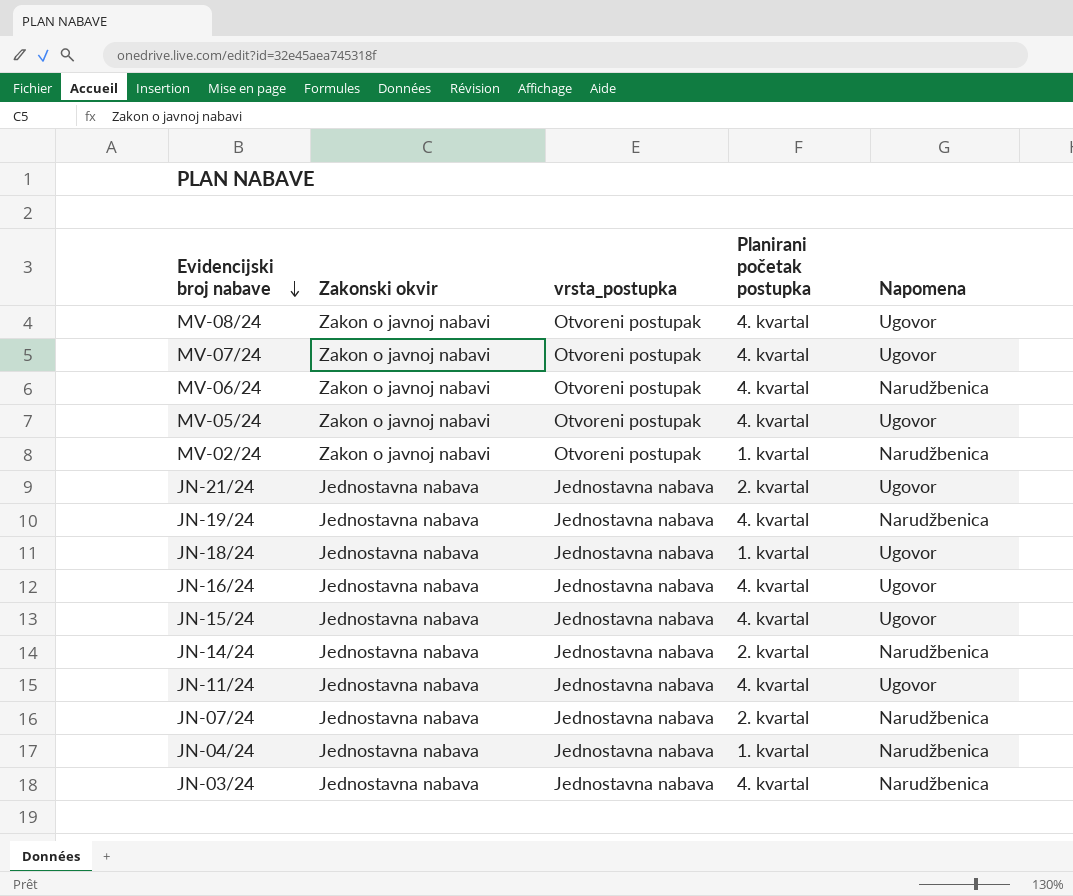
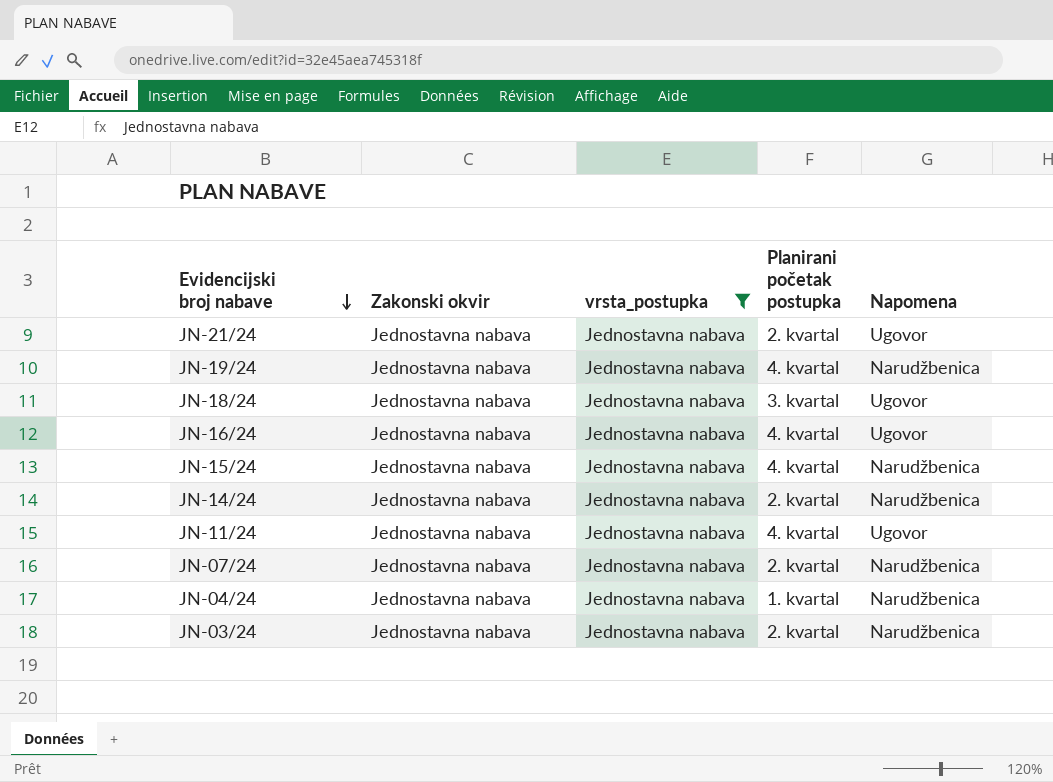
filter: none -> vrsta_postupka = Jednostavna nabava
JN-18/24 | Planirani početak postupka: 1. kvartal -> 3. kvartal
JN-15/24 | Napomena: Ugovor -> Narudžbenica
JN-03/24 | Planirani početak postupka: 4. kvartal -> 2. kvartal

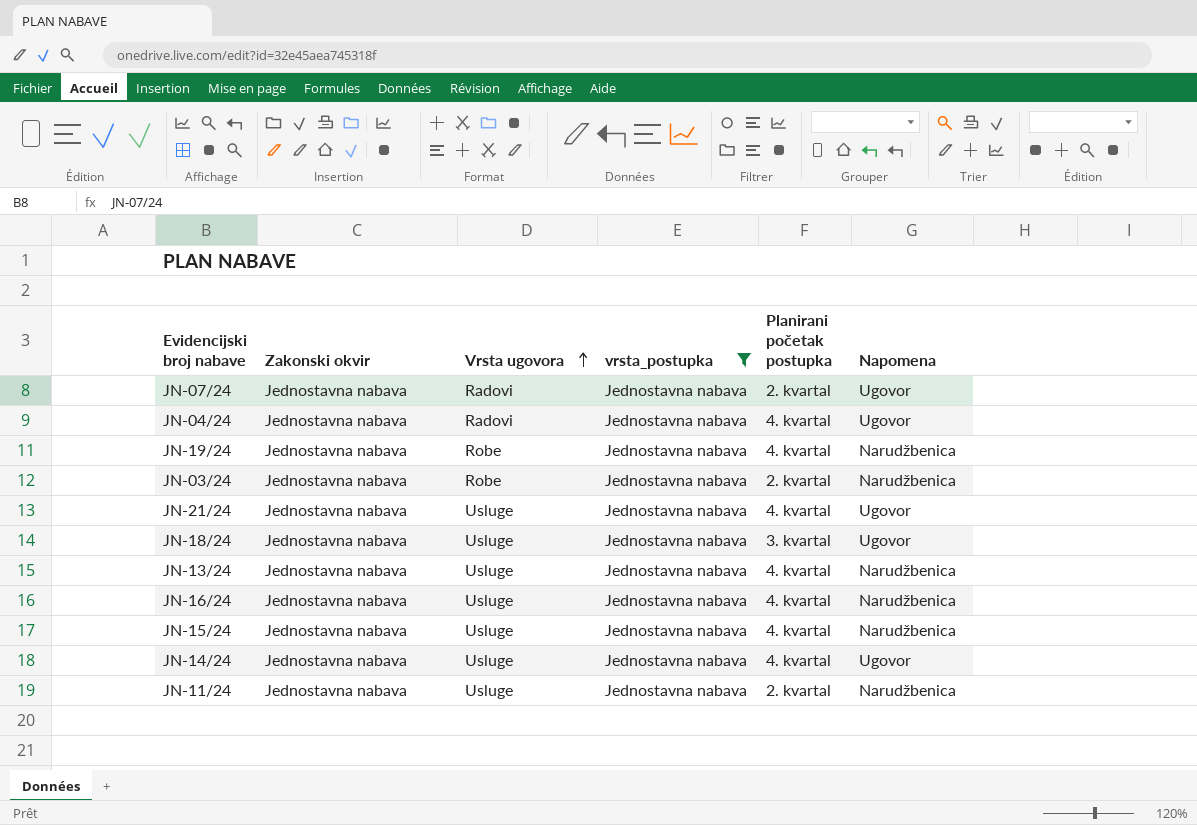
row order: Evidencijski broj nabave descending -> Vrsta ugovora ascending
column Vrsta ugovora | position: none -> 3
JN-07/24 | Napomena: Narudžbenica -> Ugovor
JN-04/24 | Planirani početak postupka: 1. kvartal -> 4. kvartal
JN-04/24 | Napomena: Narudžbenica -> Ugovor
JN-21/24 | Planirani početak postupka: 2. kvartal -> 4. kvartal
row JN-13/24: none -> Jednostavna nabava | Usluge | Jednostavna nabava | 4. kvartal | Narudžbenica
JN-16/24 | Napomena: Ugovor -> Narudžbenica
JN-14/24 | Planirani početak postupka: 2. kvartal -> 4. kvartal
JN-14/24 | Napomena: Narudžbenica -> Ugovor
JN-11/24 | Planirani početak postupka: 4. kvartal -> 2. kvartal
JN-11/24 | Napomena: Ugovor -> Narudžbenica

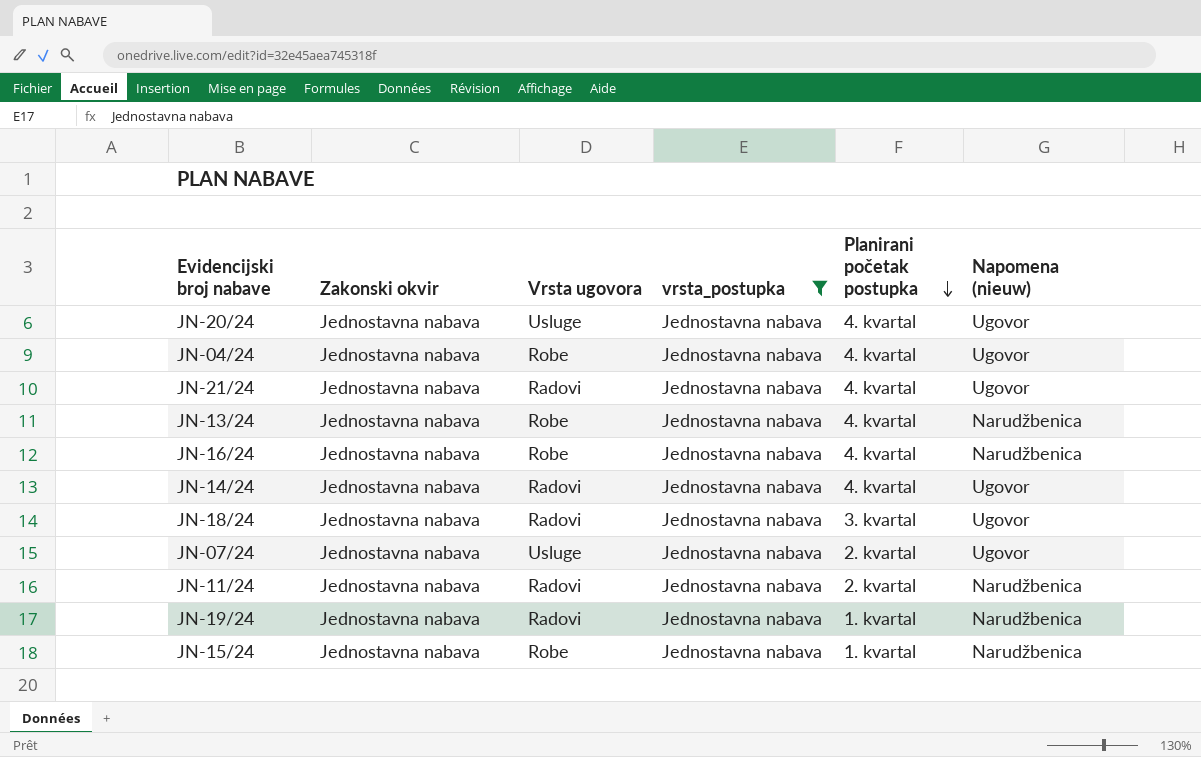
row order: Vrsta ugovora ascending -> Planirani početak postupka descending
column name: Napomena -> Napomena (nieuw)
row JN-03/24: Jednostavna nabava | Robe | Jednostavna nabava | 2. kvartal | Narudžbenica -> none
row JN-20/24: none -> Jednostavna nabava | Usluge | Jednostavna nabava | 4. kvartal | Ugovor
JN-04/24 | Vrsta ugovora: Radovi -> Robe
JN-21/24 | Vrsta ugovora: Usluge -> Radovi
JN-13/24 | Vrsta ugovora: Usluge -> Robe
JN-16/24 | Vrsta ugovora: Usluge -> Robe
JN-14/24 | Vrsta ugovora: Usluge -> Radovi
JN-18/24 | Vrsta ugovora: Usluge -> Radovi
JN-07/24 | Vrsta ugovora: Radovi -> Usluge
JN-11/24 | Vrsta ugovora: Usluge -> Radovi
JN-19/24 | Vrsta ugovora: Robe -> Radovi
JN-19/24 | Planirani početak postupka: 4. kvartal -> 1. kvartal
JN-15/24 | Vrsta ugovora: Usluge -> Robe
JN-15/24 | Planirani početak postupka: 4. kvartal -> 1. kvartal

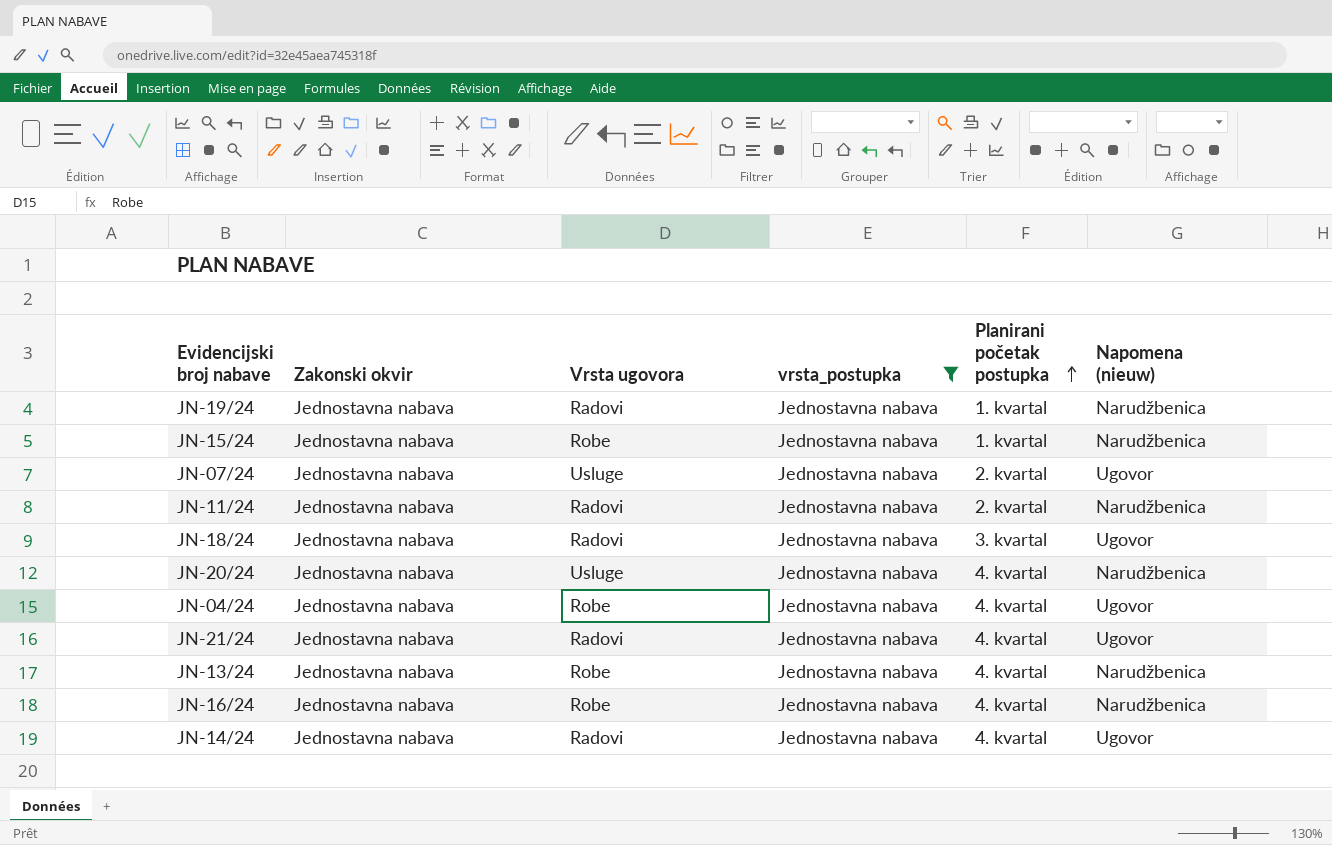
row order: Planirani početak postupka descending -> Planirani početak postupka ascending
JN-20/24 | Napomena (nieuw): Ugovor -> Narudžbenica

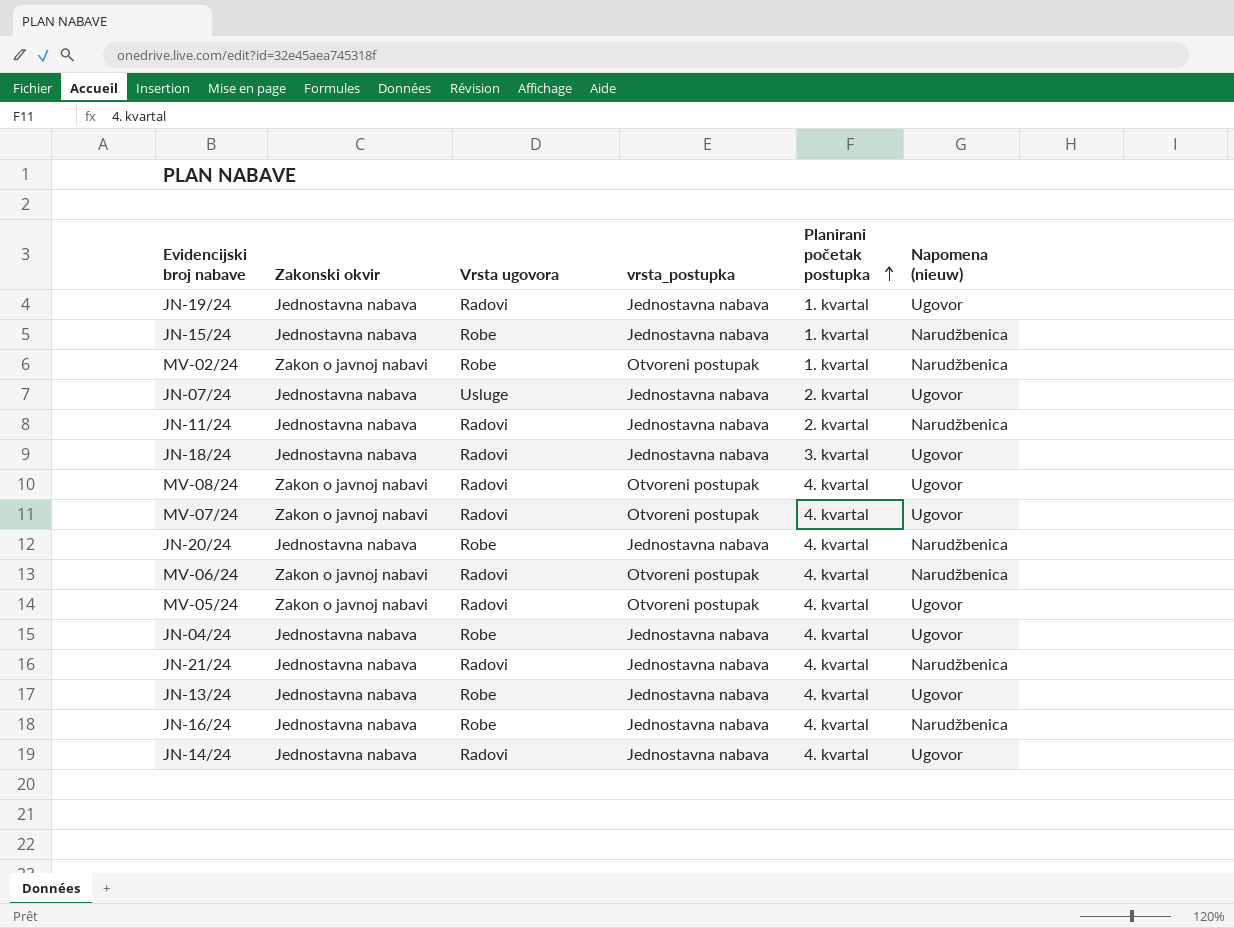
filter: vrsta_postupka = Jednostavna nabava -> none
JN-19/24 | Napomena (nieuw): Narudžbenica -> Ugovor
JN-20/24 | Vrsta ugovora: Usluge -> Robe
JN-21/24 | Napomena (nieuw): Ugovor -> Narudžbenica
JN-13/24 | Napomena (nieuw): Narudžbenica -> Ugovor

